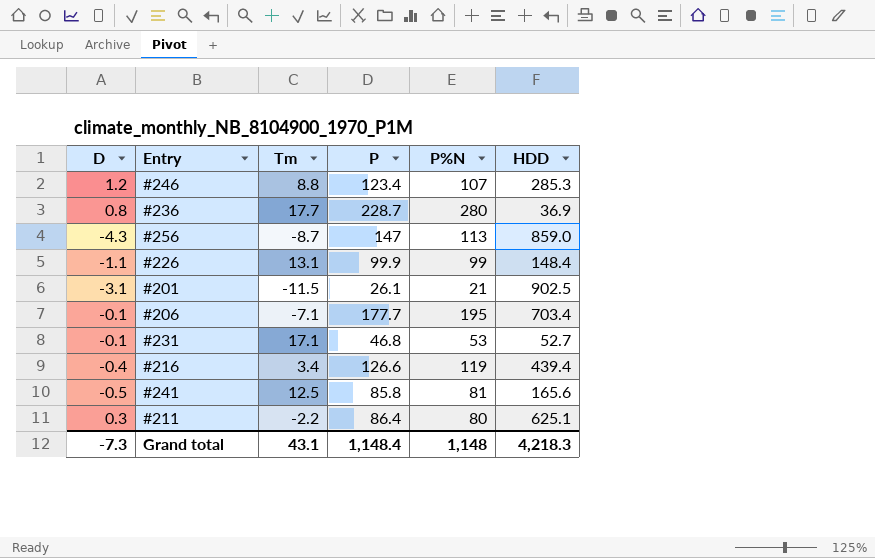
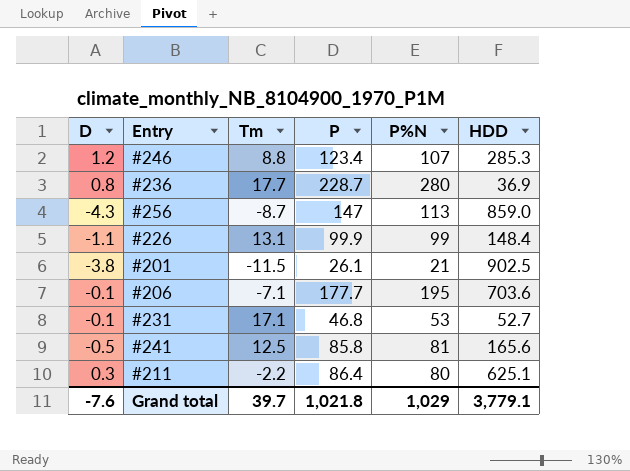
row #216: -0.4 | 3.4 | 126.6 | 119 | 439.4 -> none
#201 | D: -3.1 -> -3.8
#206 | HDD: 703.4 -> 703.6
Grand total | D: -7.3 -> -7.6
Grand total | Tm: 43.1 -> 39.7
Grand total | P: 1,148.4 -> 1,021.8
Grand total | P%N: 1,148 -> 1,029
Grand total | HDD: 4,218.3 -> 3,779.1

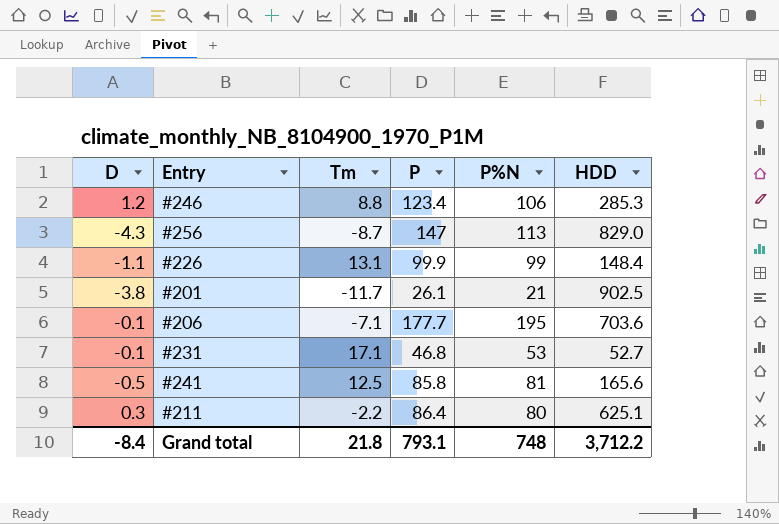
row #236: 0.8 | 17.7 | 228.7 | 280 | 36.9 -> none
#246 | P%N: 107 -> 106
#256 | HDD: 859.0 -> 829.0
#201 | Tm: -11.5 -> -11.7
Grand total | D: -7.6 -> -8.4
Grand total | Tm: 39.7 -> 21.8
Grand total | P: 1,021.8 -> 793.1
Grand total | P%N: 1,029 -> 748
Grand total | HDD: 3,779.1 -> 3,712.2

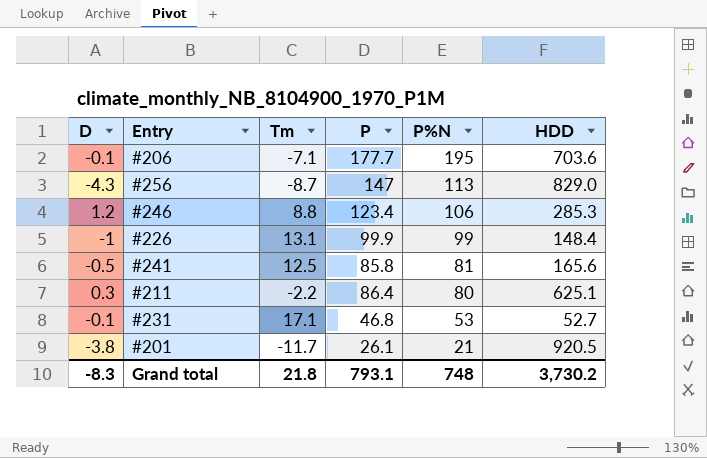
row order: none -> P%N descending
#226 | D: -1.1 -> -1
#201 | HDD: 902.5 -> 920.5
Grand total | D: -8.4 -> -8.3
Grand total | HDD: 3,712.2 -> 3,730.2

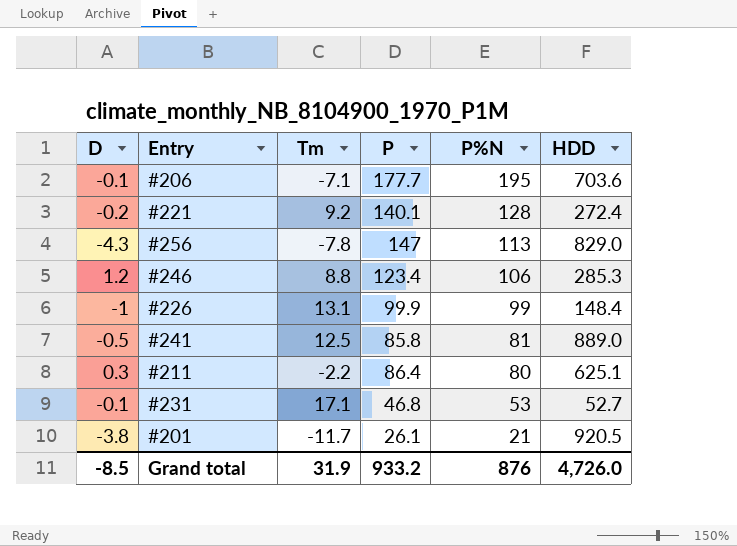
row #221: none -> -0.2 | 9.2 | 140.1 | 128 | 272.4
#256 | Tm: -8.7 -> -7.8
#241 | HDD: 165.6 -> 889.0
Grand total | D: -8.3 -> -8.5
Grand total | Tm: 21.8 -> 31.9
Grand total | P: 793.1 -> 933.2
Grand total | P%N: 748 -> 876
Grand total | HDD: 3,730.2 -> 4,726.0

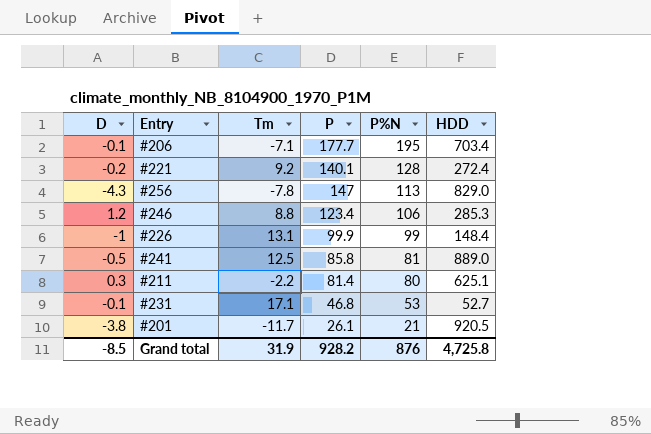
#206 | HDD: 703.6 -> 703.4
#211 | P: 86.4 -> 81.4
Grand total | P: 933.2 -> 928.2
Grand total | HDD: 4,726.0 -> 4,725.8

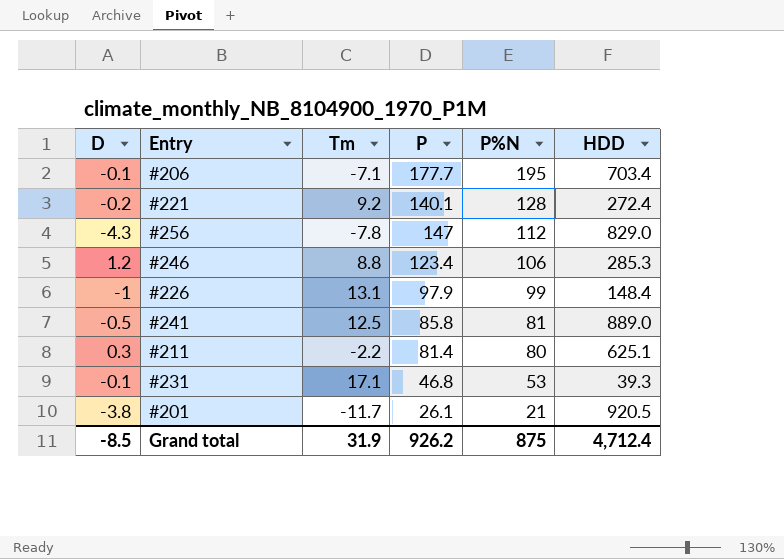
#256 | P%N: 113 -> 112
#226 | P: 99.9 -> 97.9
#231 | HDD: 52.7 -> 39.3
Grand total | P: 928.2 -> 926.2
Grand total | P%N: 876 -> 875
Grand total | HDD: 4,725.8 -> 4,712.4

